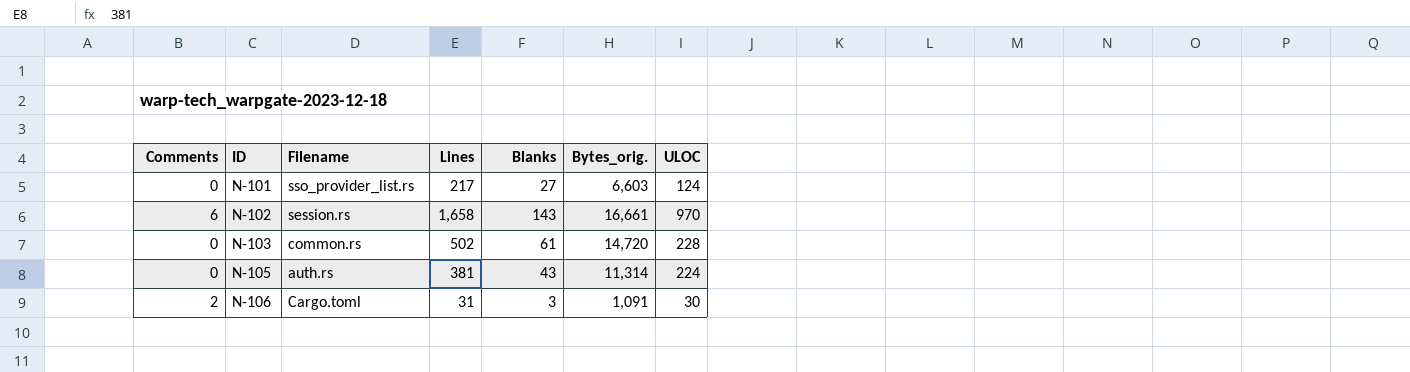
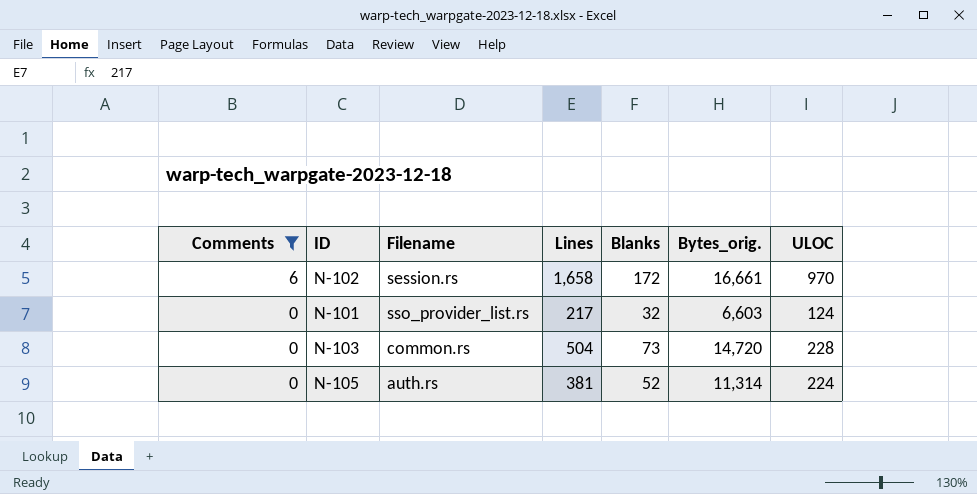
filter: none -> Comments != 2
row order: ID ascending -> Comments descending
N-102 | Blanks: 143 -> 172
N-101 | Blanks: 27 -> 32
N-103 | Lines: 502 -> 504
N-103 | Blanks: 61 -> 73
N-105 | Blanks: 43 -> 52

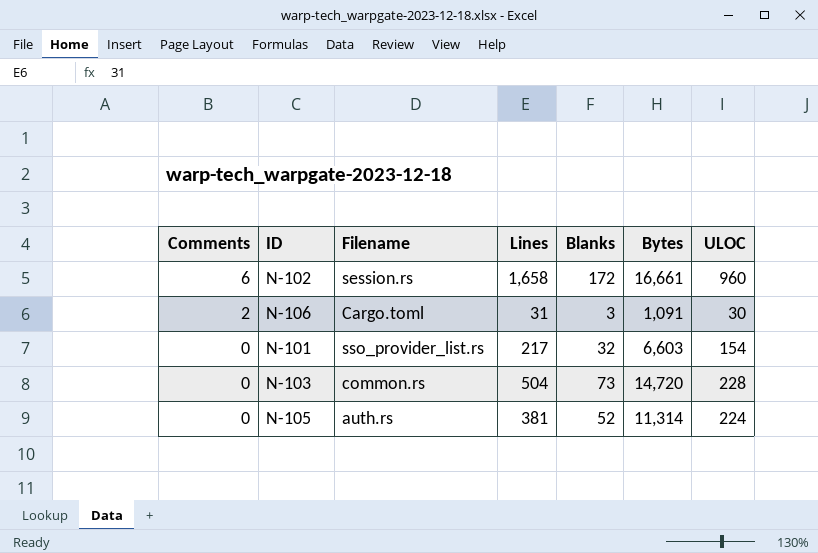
filter: Comments != 2 -> none
column name: Bytes_orig. -> Bytes
N-102 | ULOC: 970 -> 960
N-101 | ULOC: 124 -> 154

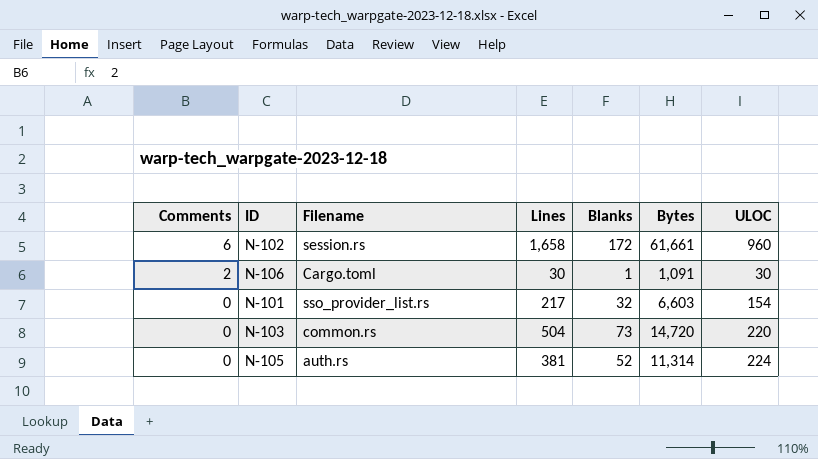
N-102 | Bytes: 16,661 -> 61,661
N-106 | Lines: 31 -> 30
N-106 | Blanks: 3 -> 1
N-103 | ULOC: 228 -> 220

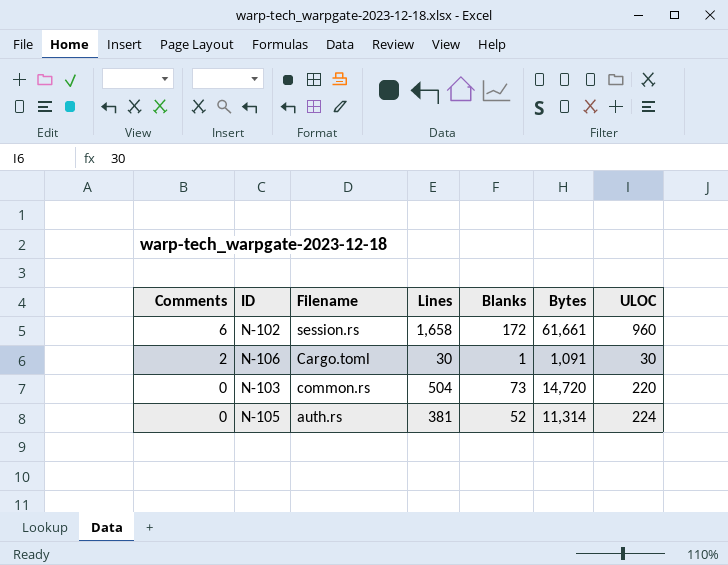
row N-101: 0 | sso_provider_list.rs | 217 | 32 | 6,603 | 154 -> none

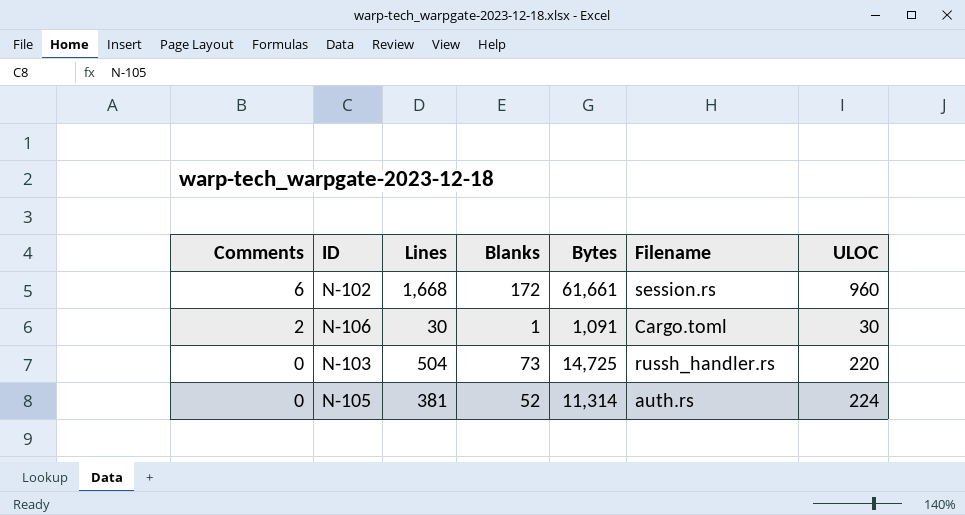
column Filename | position: 3 -> 6
N-102 | Lines: 1,658 -> 1,668
N-103 | Bytes: 14,720 -> 14,725
N-103 | Filename: common.rs -> russh_handler.rs

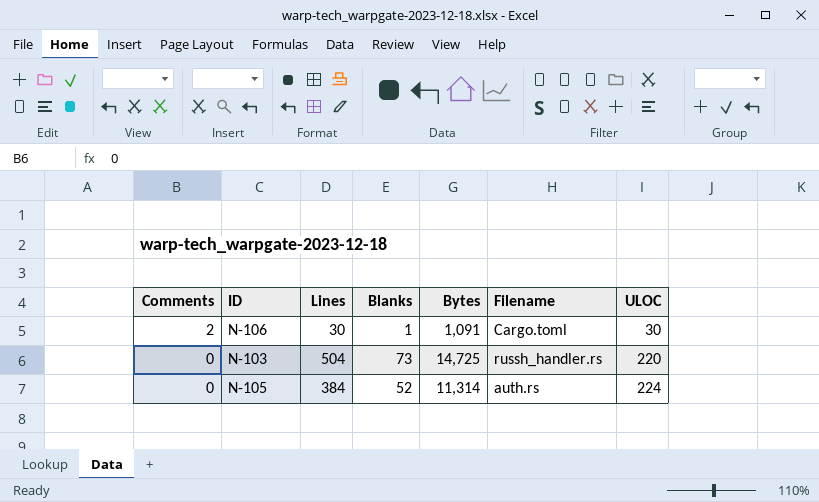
row N-102: 6 | 1,668 | 172 | 61,661 | session.rs | 960 -> none
N-105 | Lines: 381 -> 384

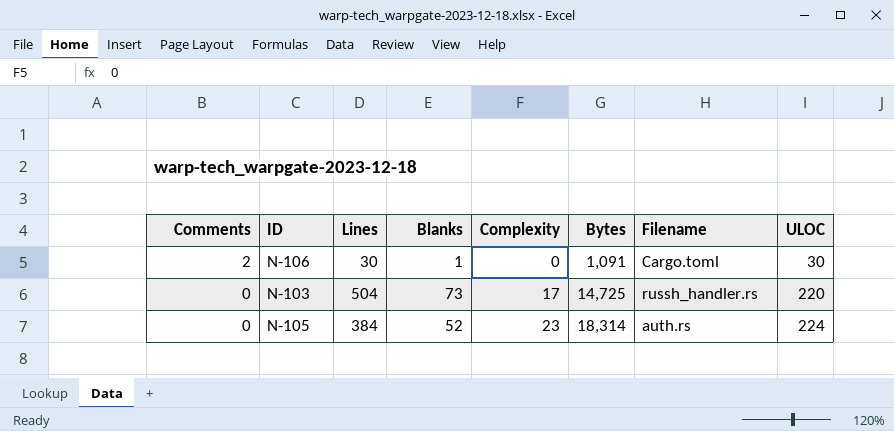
column Complexity | position: none -> 5
N-105 | Bytes: 11,314 -> 18,314

